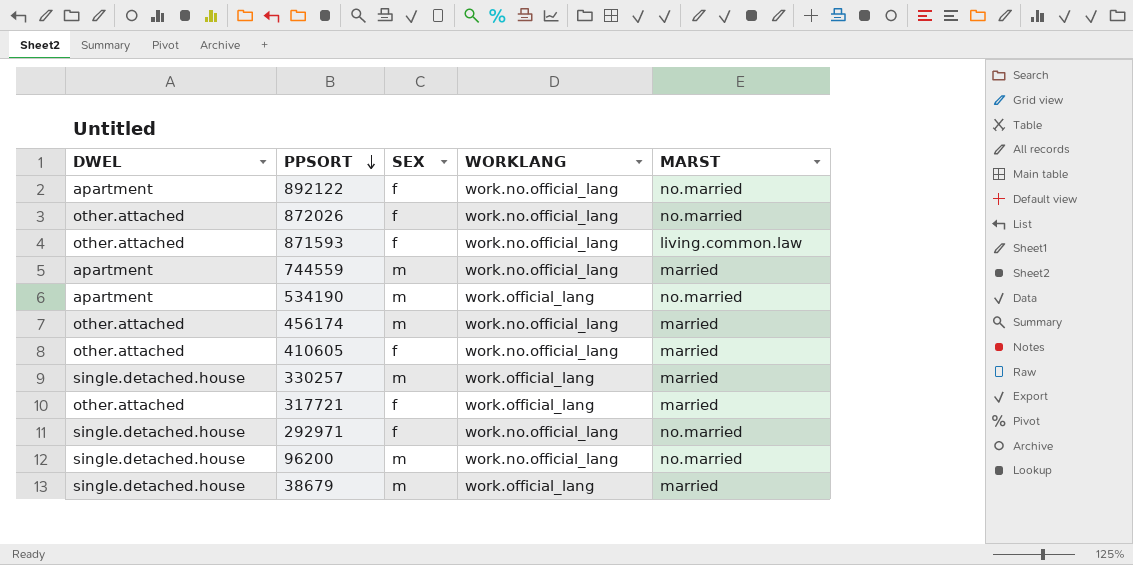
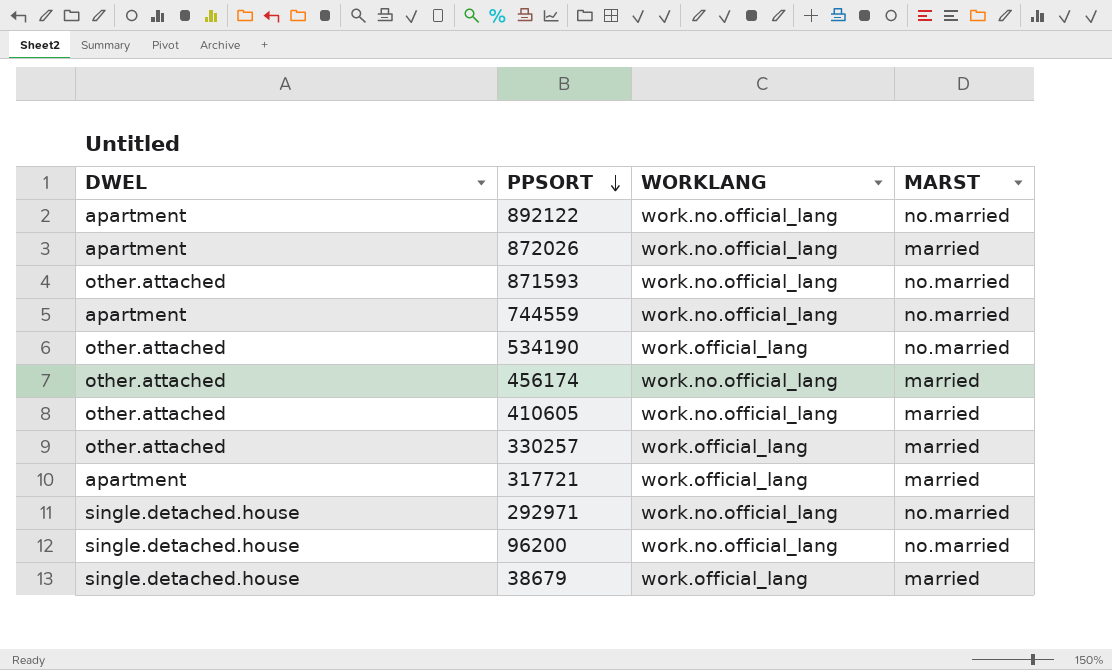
column SEX | position: 3 -> none
872026 | DWEL: other.attached -> apartment
872026 | MARST: no.married -> married
871593 | MARST: living.common.law -> no.married
744559 | MARST: married -> no.married
534190 | DWEL: apartment -> other.attached
330257 | DWEL: single.detached.house -> other.attached
317721 | DWEL: other.attached -> apartment

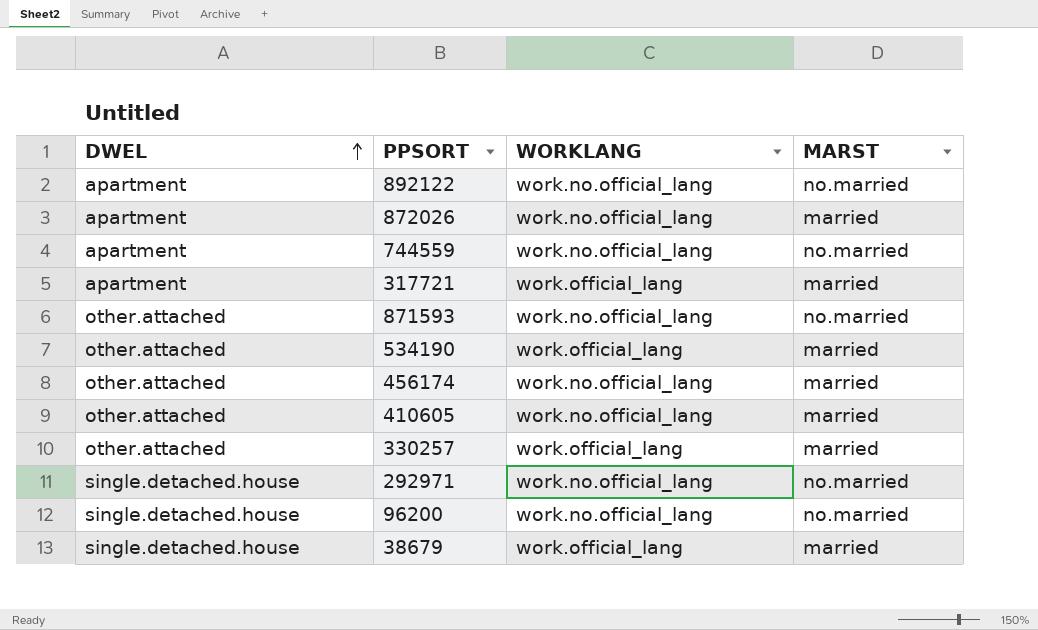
row order: PPSORT descending -> DWEL ascending
534190 | MARST: no.married -> married

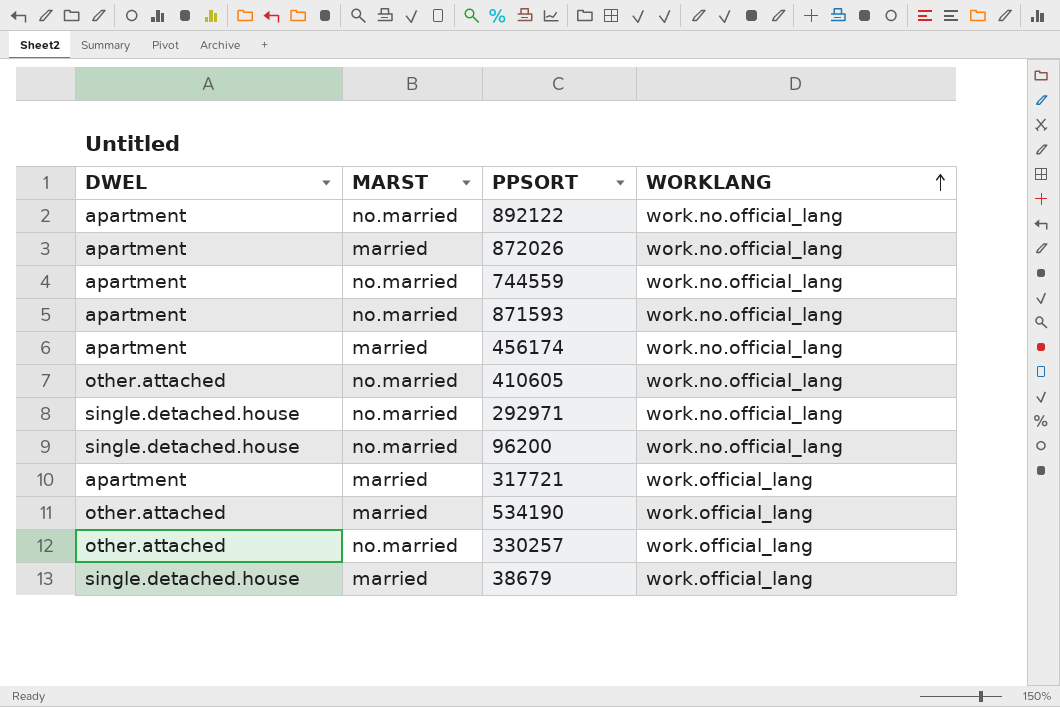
row order: DWEL ascending -> WORKLANG ascending
column MARST | position: 4 -> 2
871593 | DWEL: other.attached -> apartment
456174 | DWEL: other.attached -> apartment
410605 | MARST: married -> no.married
330257 | MARST: married -> no.married

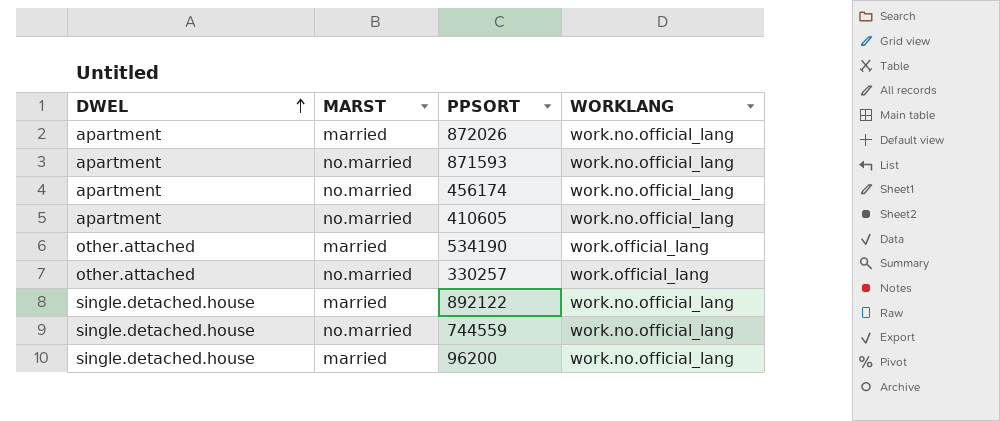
row order: WORKLANG ascending -> DWEL ascending
row 292971: single.detached.house | no.married | work.no.official_lang -> none
row 317721: apartment | married | work.official_lang -> none
row 38679: single.detached.house | married | work.official_lang -> none
456174 | MARST: married -> no.married
410605 | DWEL: other.attached -> apartment
892122 | DWEL: apartment -> single.detached.house
892122 | MARST: no.married -> married
744559 | DWEL: apartment -> single.detached.house
96200 | MARST: no.married -> married

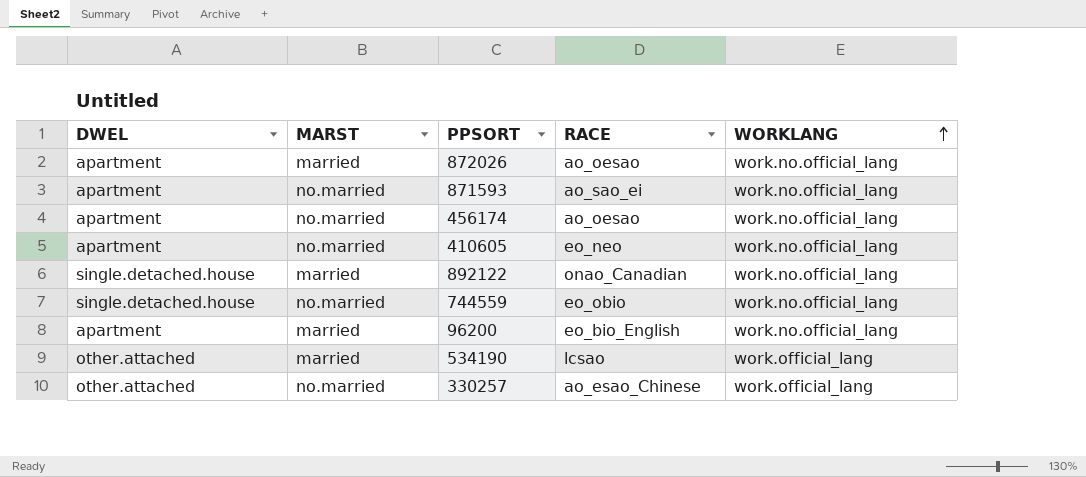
row order: DWEL ascending -> WORKLANG ascending
column RACE | position: none -> 4
96200 | DWEL: single.detached.house -> apartment

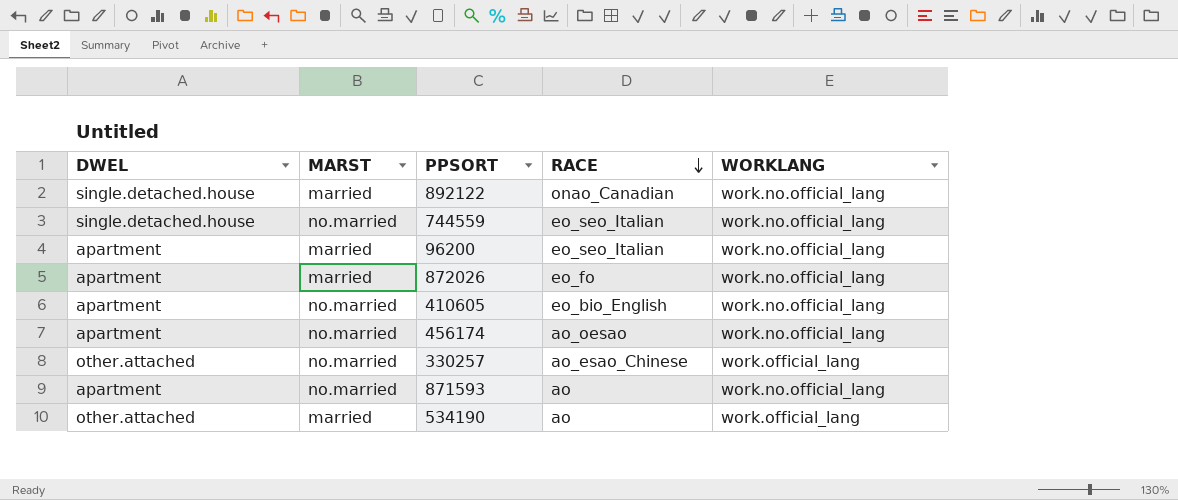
row order: WORKLANG ascending -> RACE descending
744559 | RACE: eo_obio -> eo_seo_Italian
96200 | RACE: eo_bio_English -> eo_seo_Italian
872026 | RACE: ao_oesao -> eo_fo
410605 | RACE: eo_neo -> eo_bio_English
871593 | RACE: ao_sao_ei -> ao
534190 | RACE: lcsao -> ao

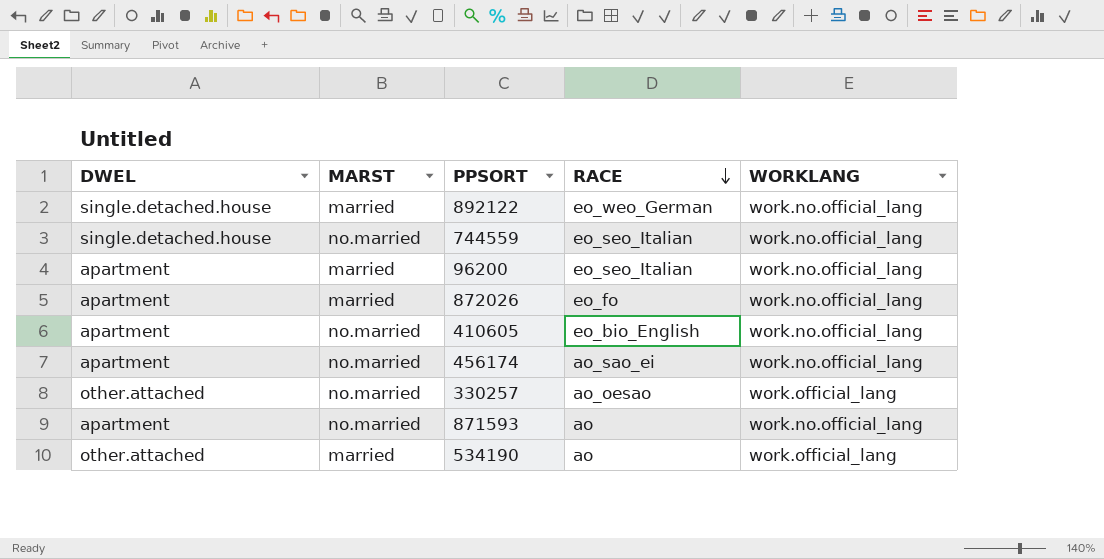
892122 | RACE: onao_Canadian -> eo_weo_German
456174 | RACE: ao_oesao -> ao_sao_ei
330257 | RACE: ao_esao_Chinese -> ao_oesao

